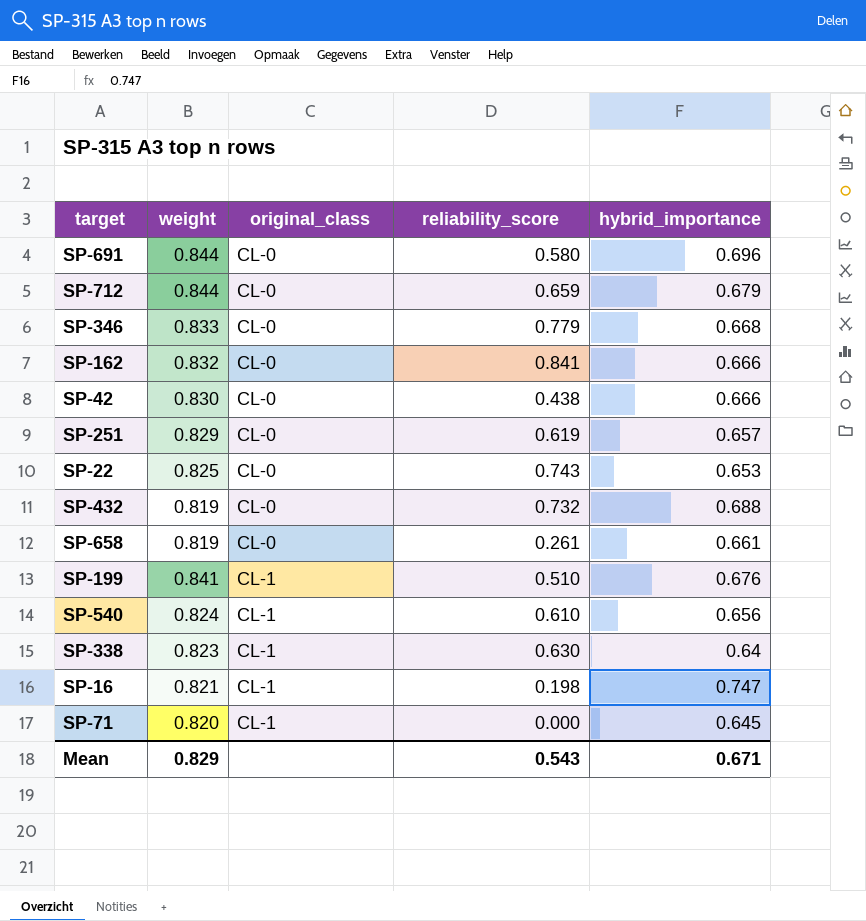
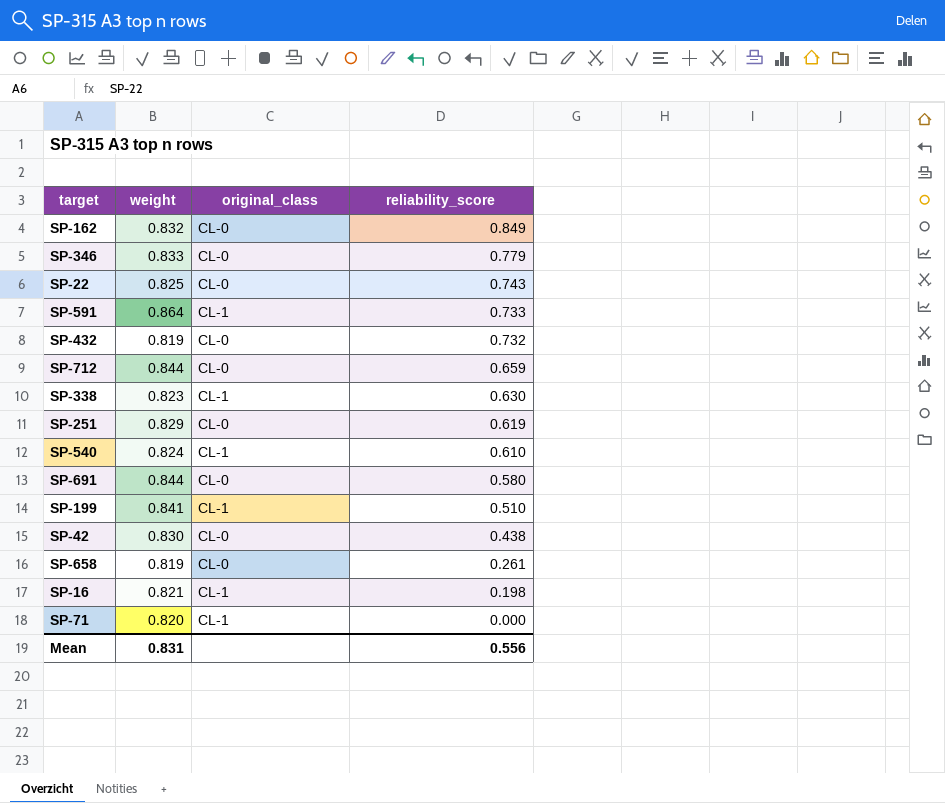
row order: original_class ascending -> reliability_score descending
column hybrid_importance | position: 5 -> none
SP-162 | reliability_score: 0.841 -> 0.849
row SP-591: none -> 0.864 | CL-1 | 0.733
Mean | weight: 0.829 -> 0.831
Mean | reliability_score: 0.543 -> 0.556

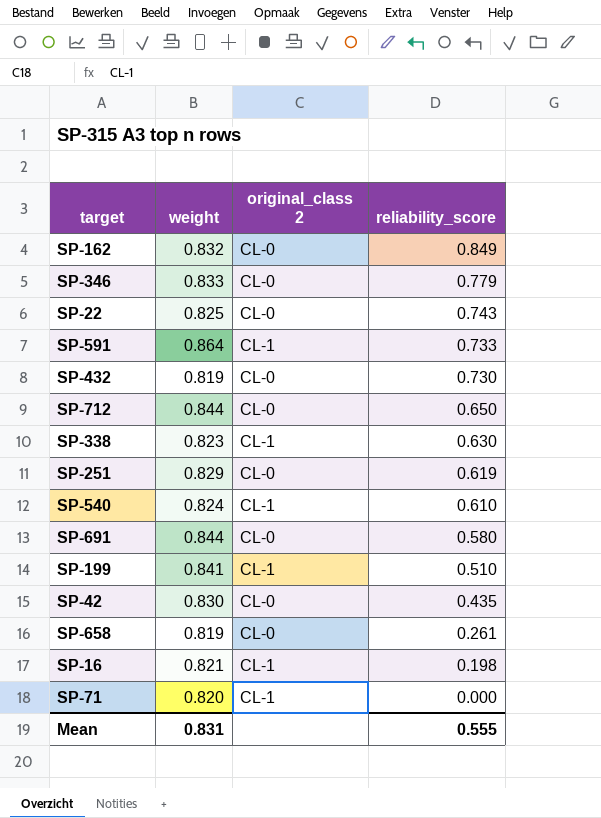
column name: original_class -> original_class 2
SP-432 | reliability_score: 0.732 -> 0.730
SP-712 | reliability_score: 0.659 -> 0.650
SP-42 | reliability_score: 0.438 -> 0.435
Mean | reliability_score: 0.556 -> 0.555

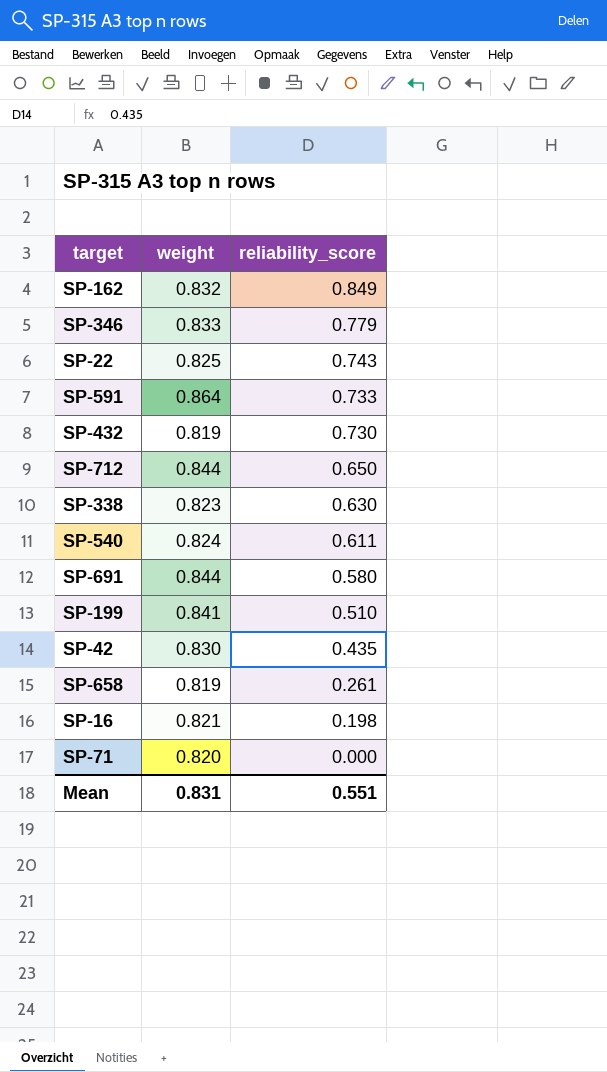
column original_class 2 | position: 3 -> none
row SP-251: 0.829 | CL-0 | 0.619 -> none
SP-540 | reliability_score: 0.610 -> 0.611
Mean | reliability_score: 0.555 -> 0.551

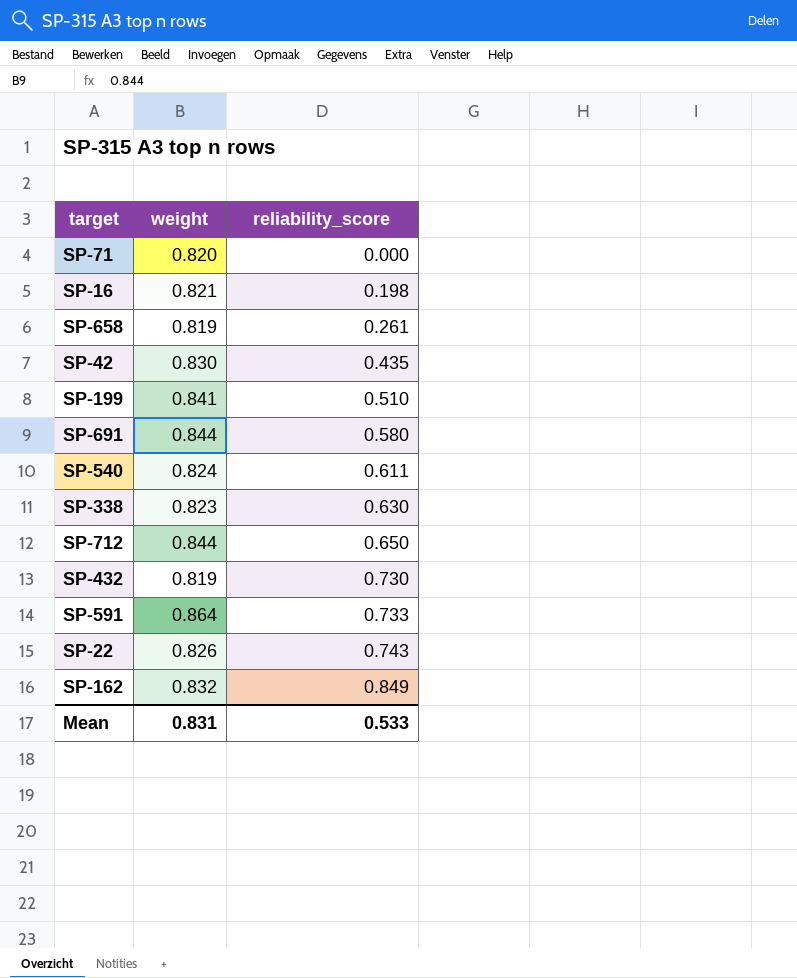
row order: reliability_score descending -> reliability_score ascending
row SP-346: 0.833 | 0.779 -> none
SP-22 | weight: 0.825 -> 0.826
Mean | reliability_score: 0.551 -> 0.533

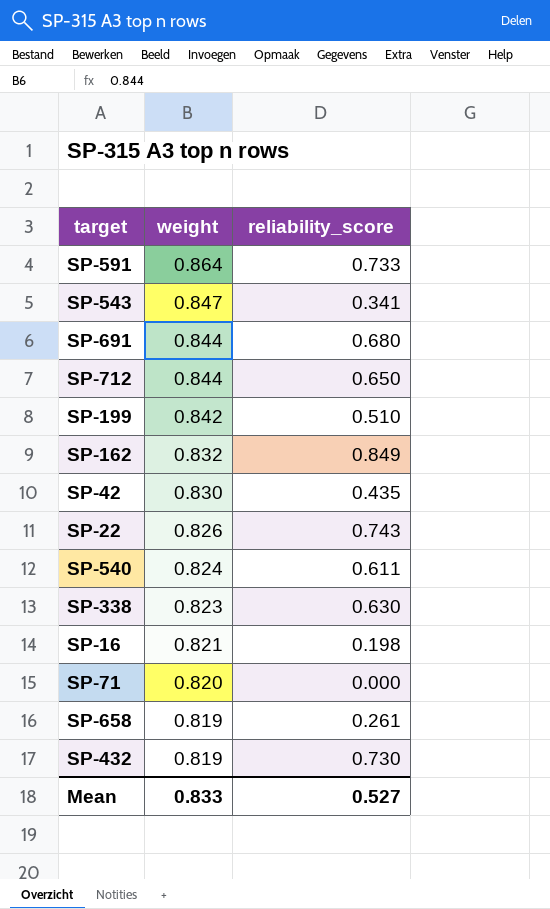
row order: reliability_score ascending -> weight descending
row SP-543: none -> 0.847 | 0.341
SP-691 | reliability_score: 0.580 -> 0.680
SP-199 | weight: 0.841 -> 0.842
Mean | weight: 0.831 -> 0.833
Mean | reliability_score: 0.533 -> 0.527

